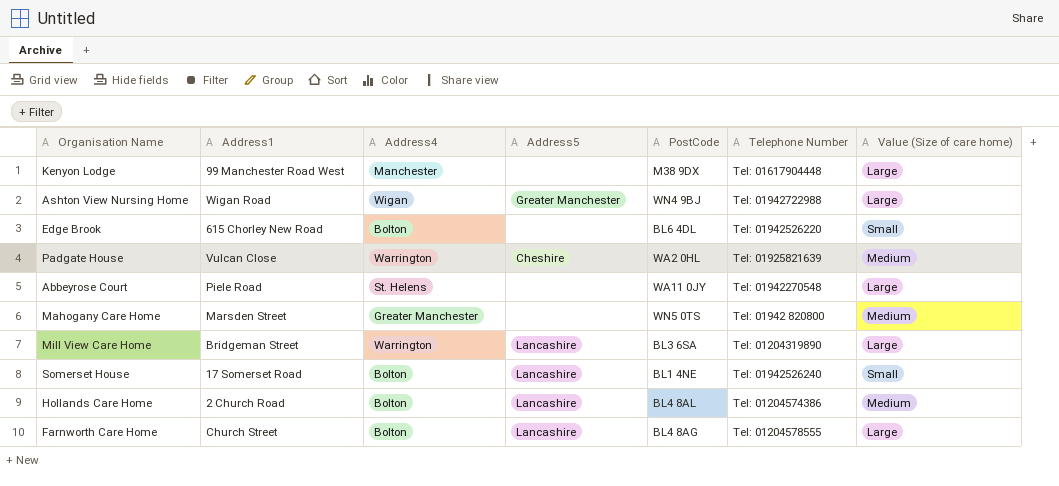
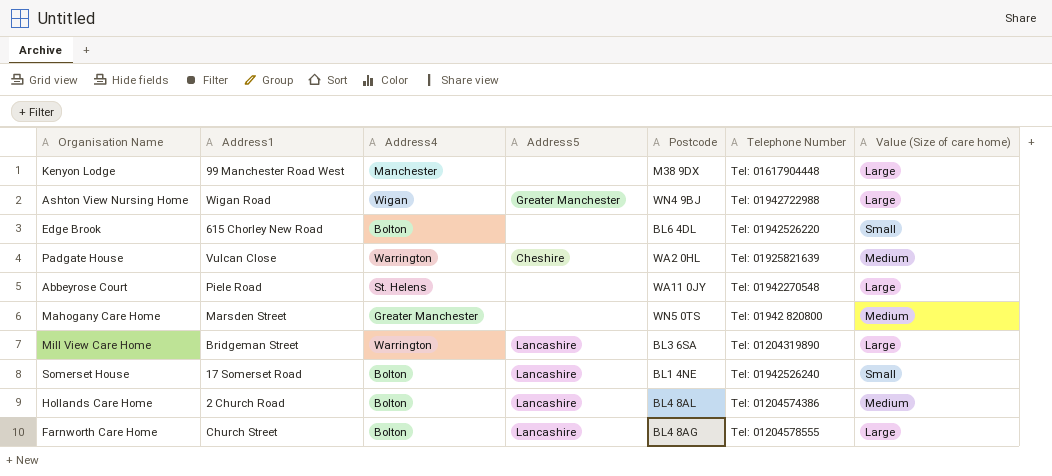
column name: PostCode -> Postcode

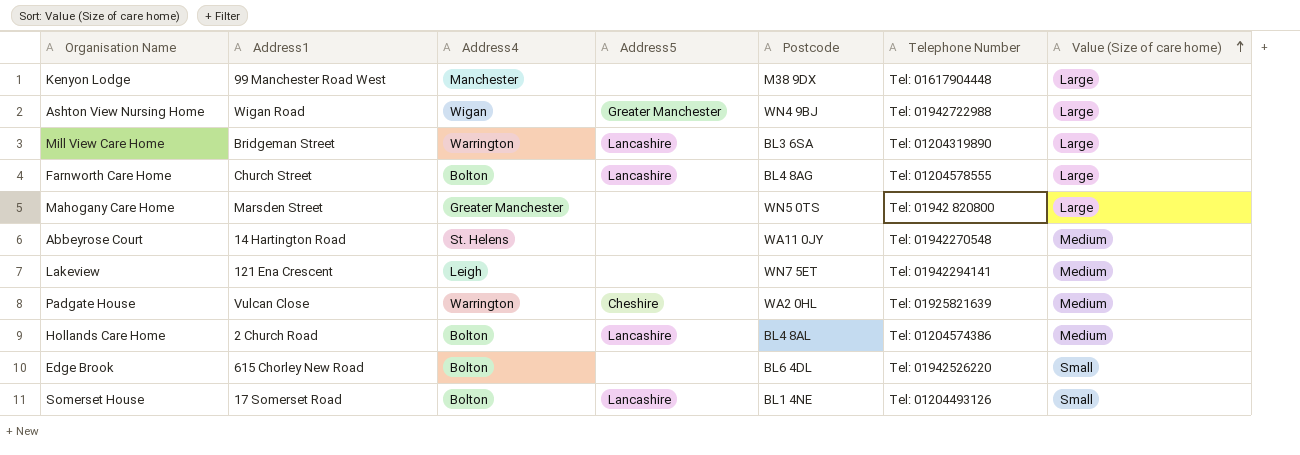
row order: none -> Value (Size of care home) ascending
Mahogany Care Home | Value (Size of care home): Medium -> Large
Abbeyrose Court | Address1: Piele Road -> 14 Hartington Road
Abbeyrose Court | Value (Size of care home): Large -> Medium
row Lakeview: none -> 121 Ena Crescent | Leigh | none | WN7 5ET | Tel: 01942294141 | Medium
Somerset House | Telephone Number: Tel: 01942526240 -> Tel: 01204493126

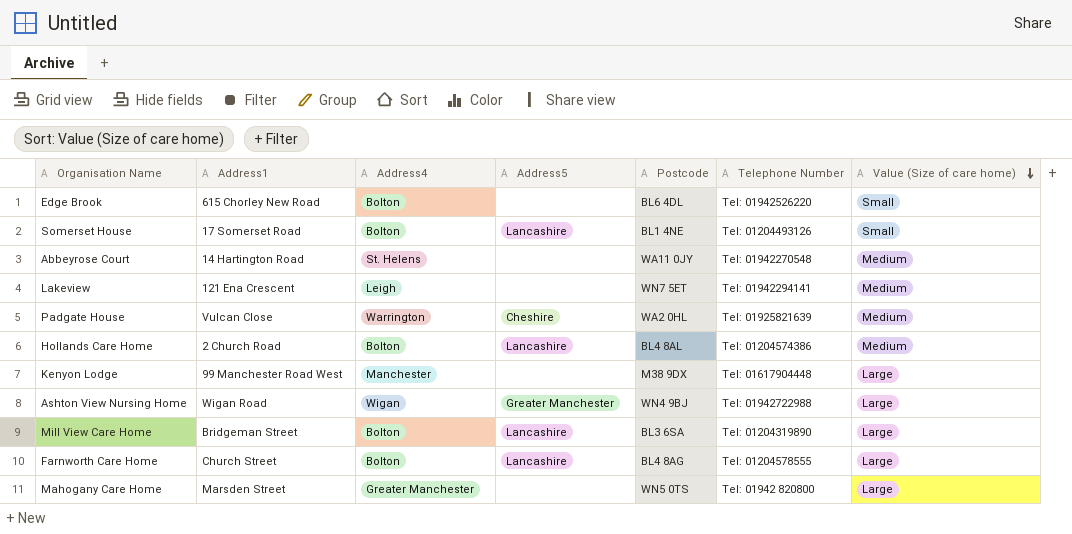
row order: Value (Size of care home) ascending -> Value (Size of care home) descending
Mill View Care Home | Address4: Warrington -> Bolton

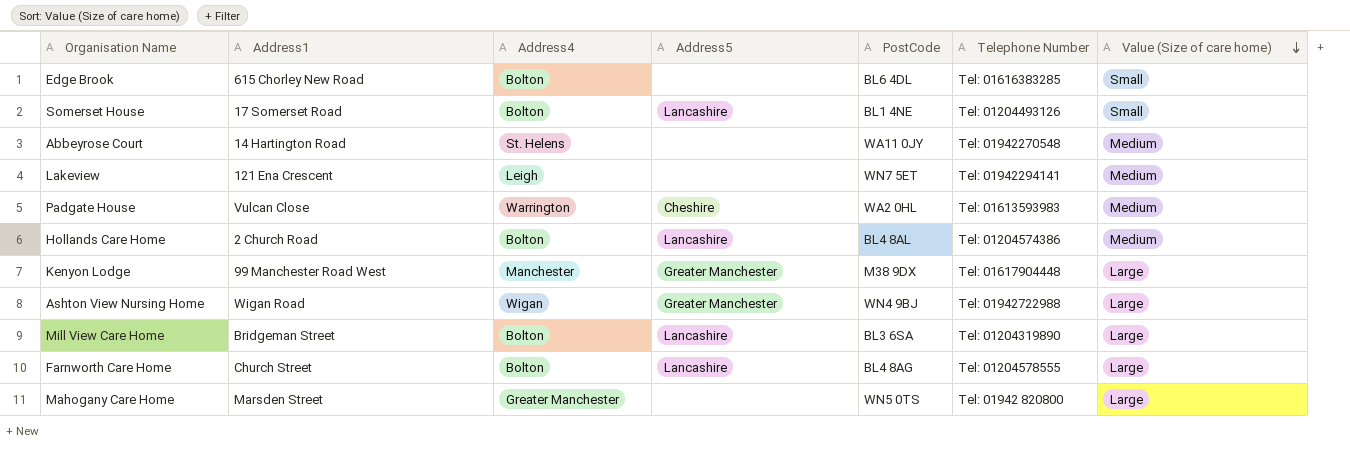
column name: Postcode -> PostCode
Edge Brook | Telephone Number: Tel: 01942526220 -> Tel: 01616383285
Padgate House | Telephone Number: Tel: 01925821639 -> Tel: 01613593983
Kenyon Lodge | Address5: none -> Greater Manchester

